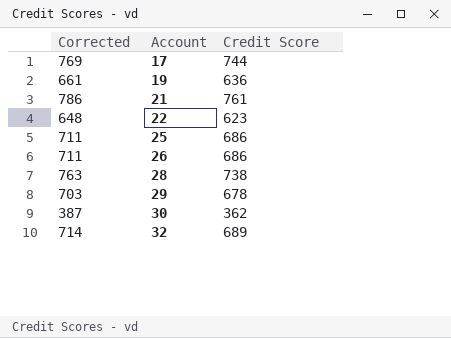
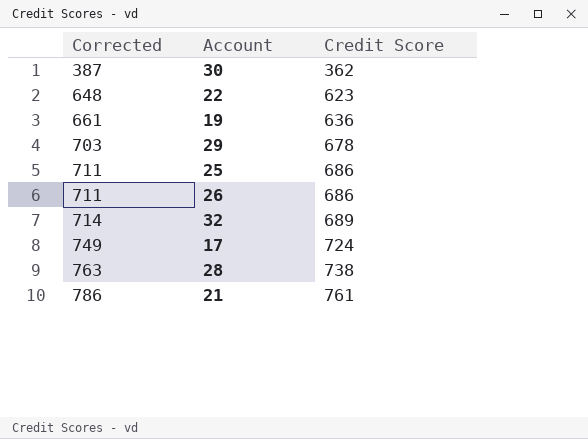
row order: Account ascending -> Corrected ascending
17 | Corrected: 769 -> 749
17 | Credit Score: 744 -> 724

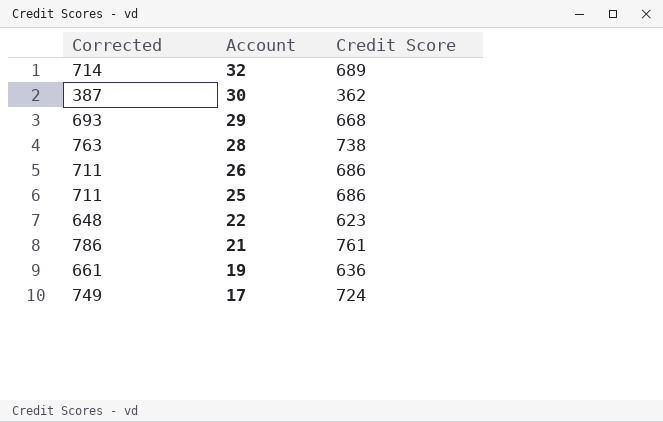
row order: Corrected ascending -> Account descending
29 | Corrected: 703 -> 693
29 | Credit Score: 678 -> 668

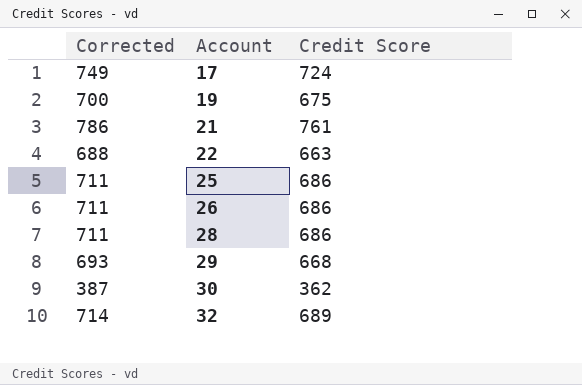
row order: Account descending -> Account ascending
19 | Corrected: 661 -> 700
19 | Credit Score: 636 -> 675
22 | Corrected: 648 -> 688
22 | Credit Score: 623 -> 663
28 | Corrected: 763 -> 711
28 | Credit Score: 738 -> 686

